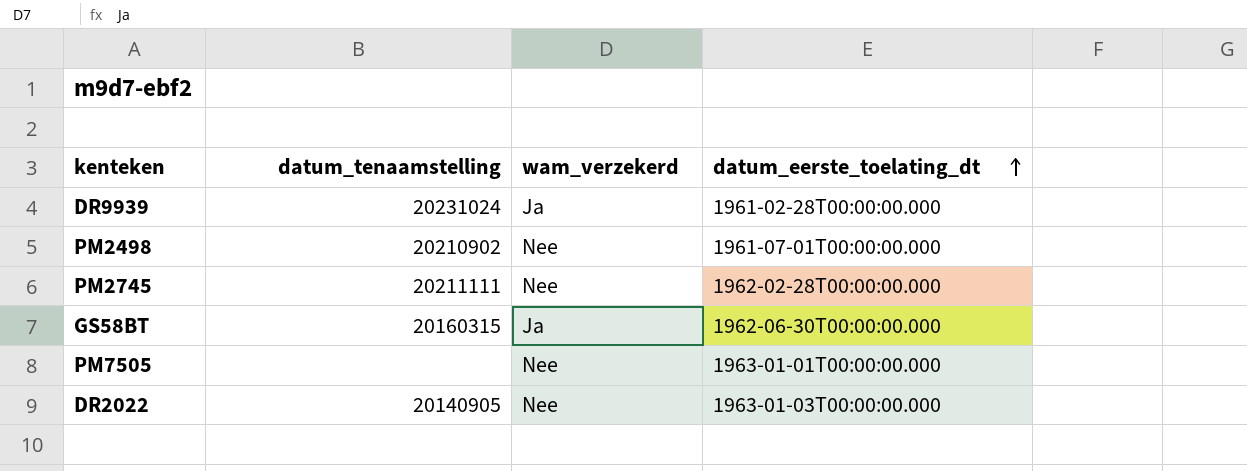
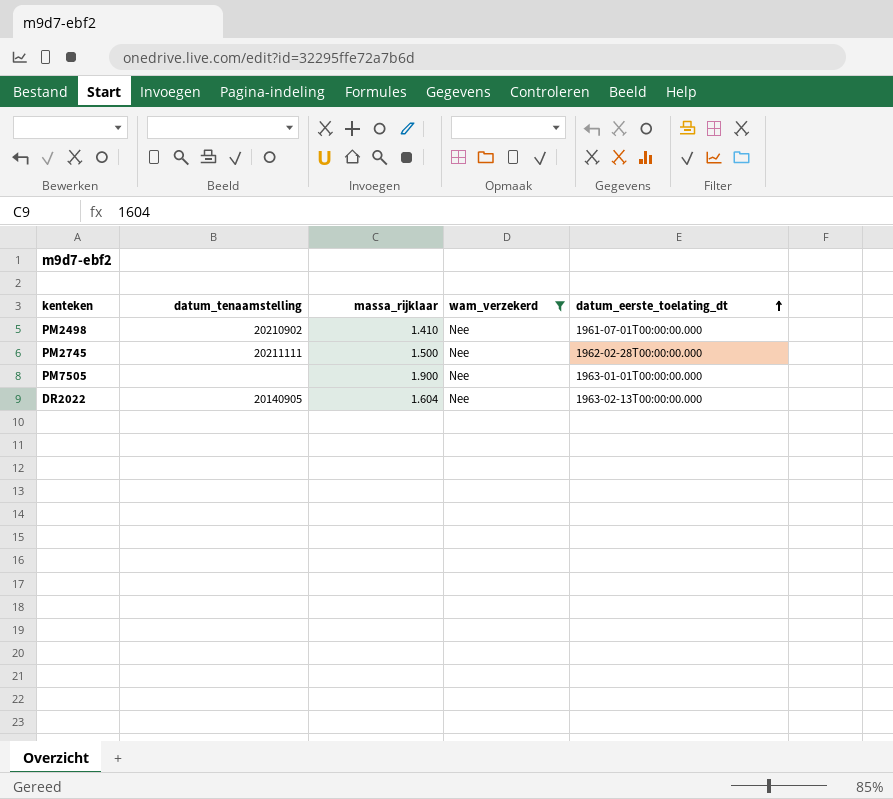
filter: none -> wam_verzekerd = Nee
column massa_rijklaar | position: none -> 3
DR2022 | datum_eerste_toelating_dt: 1963-01-03T00:00:00.000 -> 1963-02-13T00:00:00.000

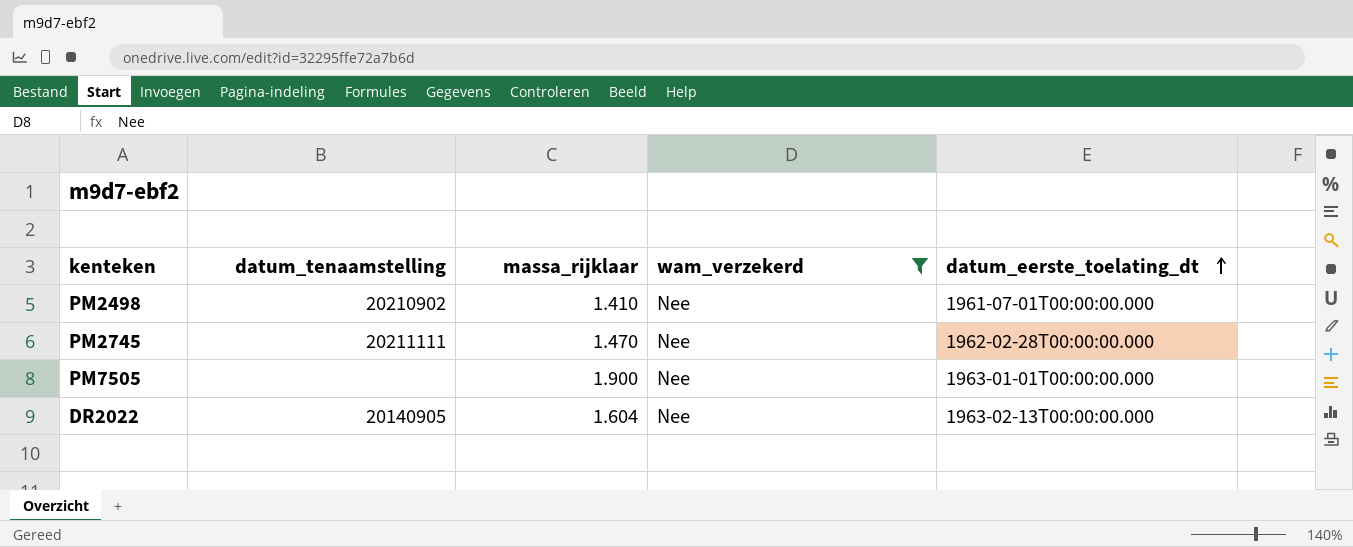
PM2745 | massa_rijklaar: 1.500 -> 1.470

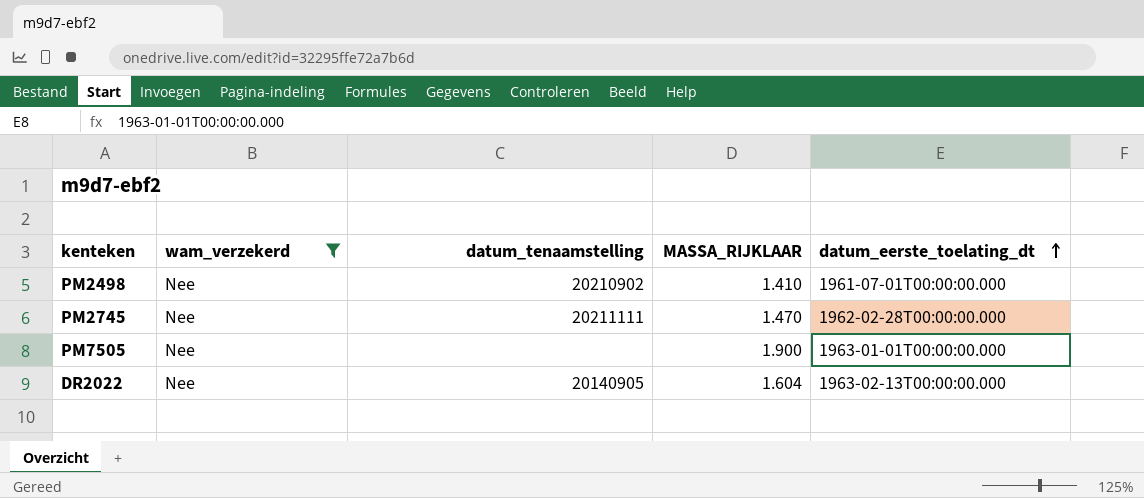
column wam_verzekerd | position: 4 -> 2
column name: massa_rijklaar -> MASSA_RIJKLAAR

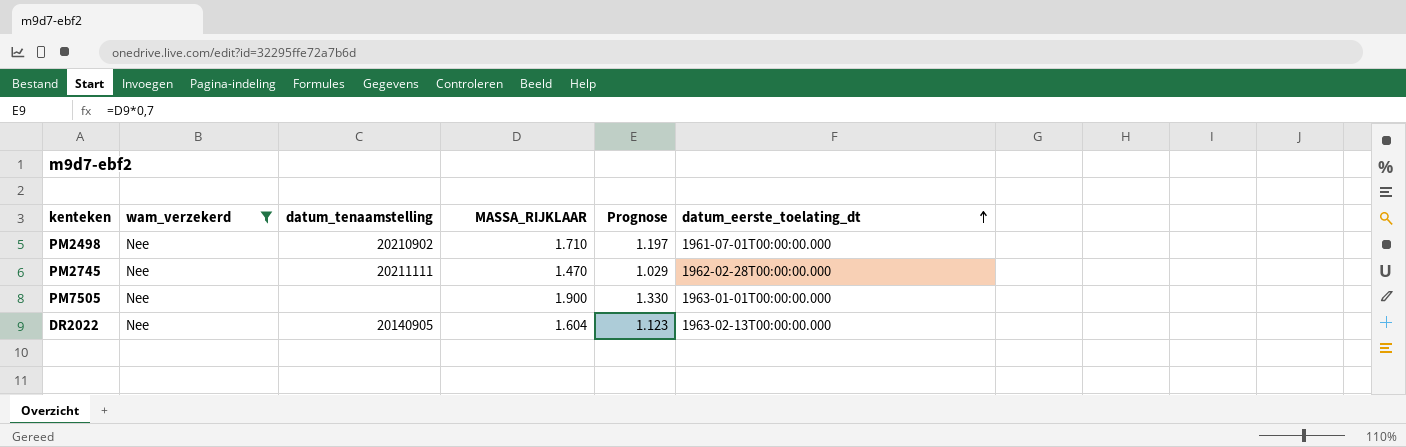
column Prognose | formula: none -> [MASSA_RIJKLAAR] * 0,7
PM2498 | MASSA_RIJKLAAR: 1.410 -> 1.710

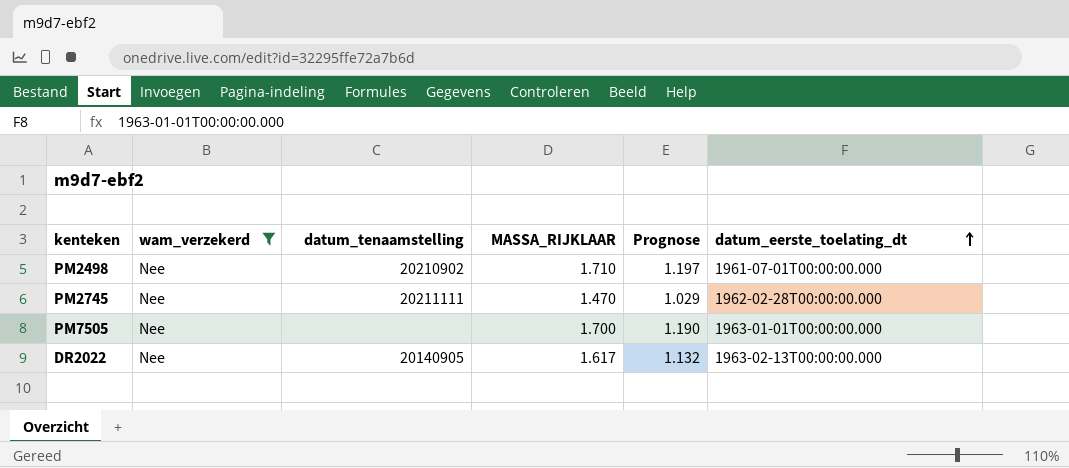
PM7505 | MASSA_RIJKLAAR: 1.900 -> 1.700
PM7505 | Prognose: 1.330 -> 1.190
DR2022 | MASSA_RIJKLAAR: 1.604 -> 1.617
DR2022 | Prognose: 1.123 -> 1.132

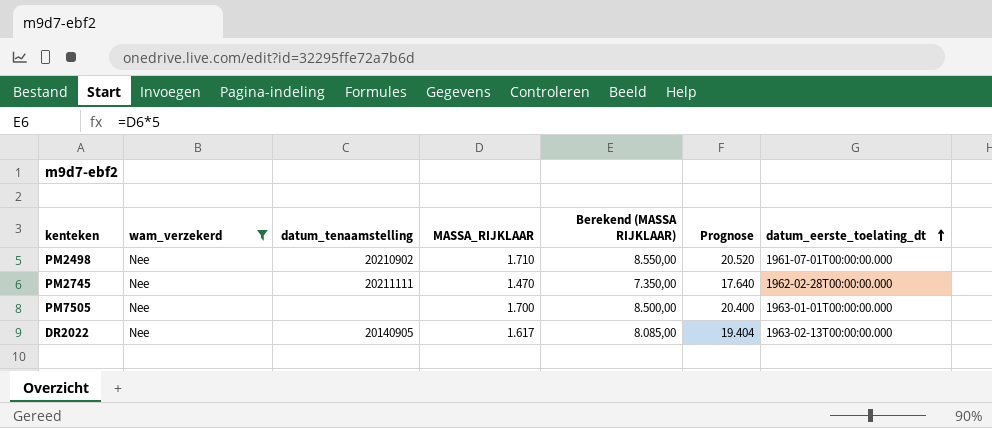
column Berekend (MASSA RIJKLAAR) | formula: none -> [MASSA_RIJKLAAR] * 5
column Prognose | formula: [MASSA_RIJKLAAR] * 0,7 -> [MASSA_RIJKLAAR] * 12

